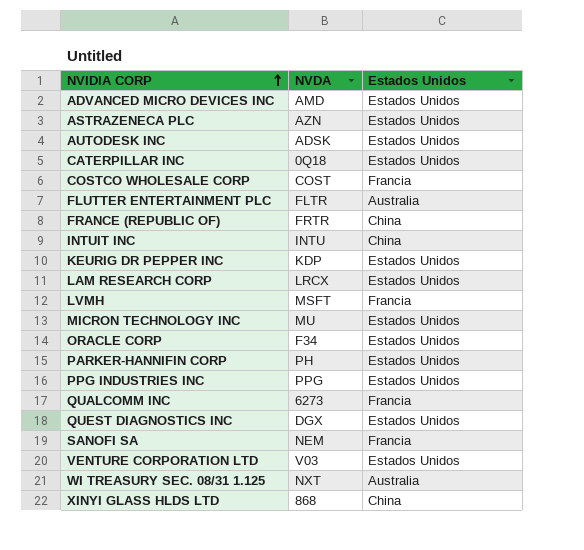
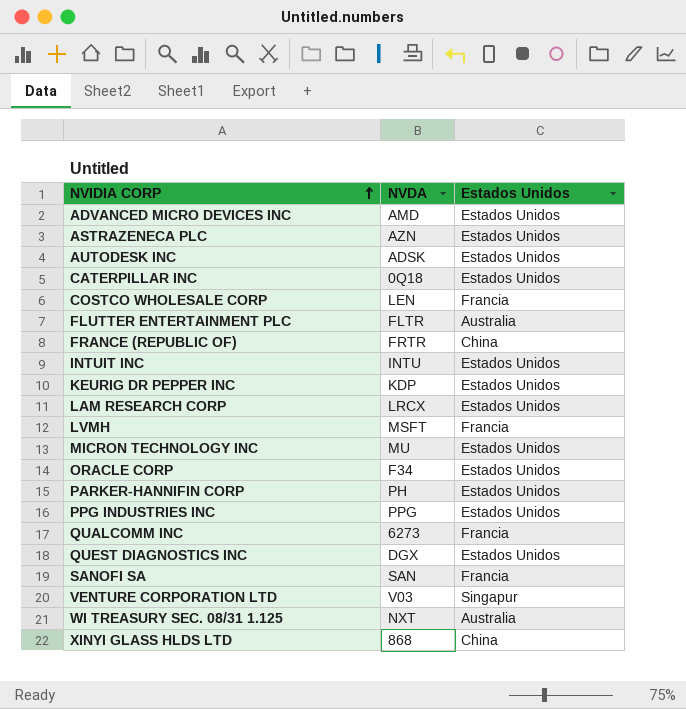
COSTCO WHOLESALE CORP | NVDA: COST -> LEN
INTUIT INC | Estados Unidos: China -> Estados Unidos
SANOFI SA | NVDA: NEM -> SAN
VENTURE CORPORATION LTD | Estados Unidos: Estados Unidos -> Singapur

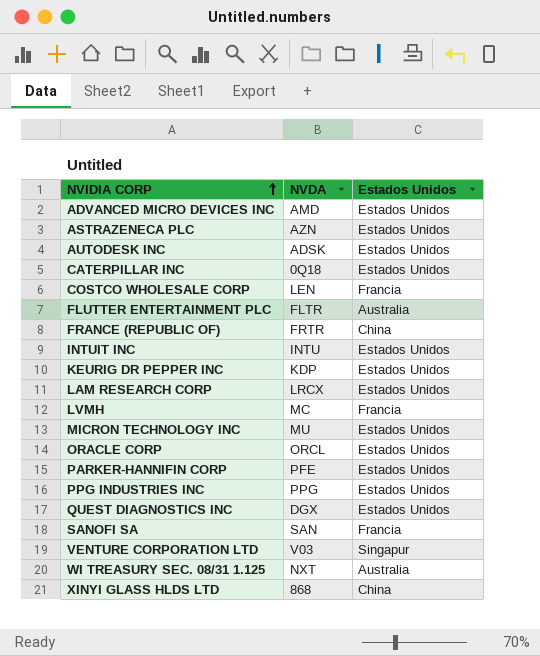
row QUALCOMM INC: 6273 | Francia -> none
LVMH | NVDA: MSFT -> MC
ORACLE CORP | NVDA: F34 -> ORCL
PARKER-HANNIFIN CORP | NVDA: PH -> PFE

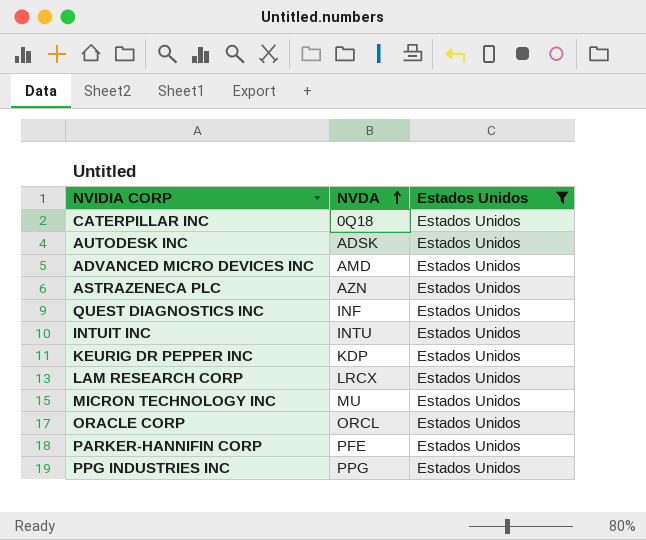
filter: none -> Estados Unidos = Estados Unidos
row order: NVIDIA CORP ascending -> NVDA ascending
QUEST DIAGNOSTICS INC | NVDA: DGX -> INF

